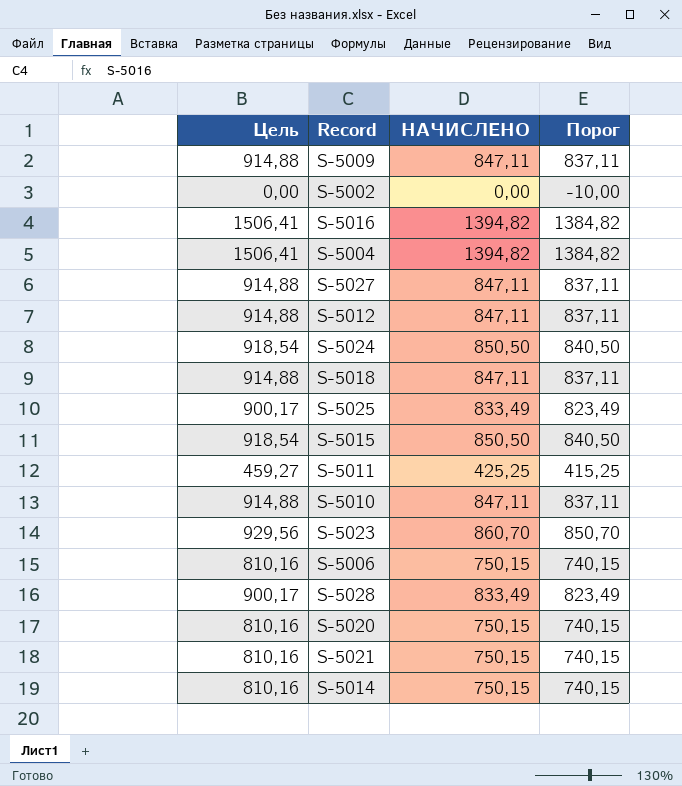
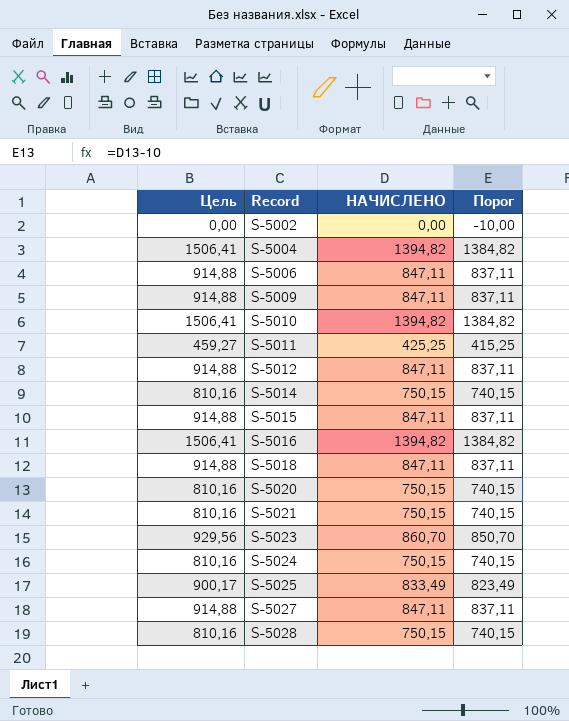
row order: none -> Record ascending
S-5006 | Цель: 810,16 -> 914,88
S-5006 | НАЧИСЛЕНО: 750,15 -> 847,11
S-5006 | Порог: 740,15 -> 837,11
S-5010 | Цель: 914,88 -> 1506,41
S-5010 | НАЧИСЛЕНО: 847,11 -> 1394,82
S-5010 | Порог: 837,11 -> 1384,82
S-5015 | Цель: 918,54 -> 914,88
S-5015 | НАЧИСЛЕНО: 850,50 -> 847,11
S-5015 | Порог: 840,50 -> 837,11
S-5024 | Цель: 918,54 -> 810,16
S-5024 | НАЧИСЛЕНО: 850,50 -> 750,15
S-5024 | Порог: 840,50 -> 740,15
S-5028 | Цель: 900,17 -> 810,16
S-5028 | НАЧИСЛЕНО: 833,49 -> 750,15
S-5028 | Порог: 823,49 -> 740,15

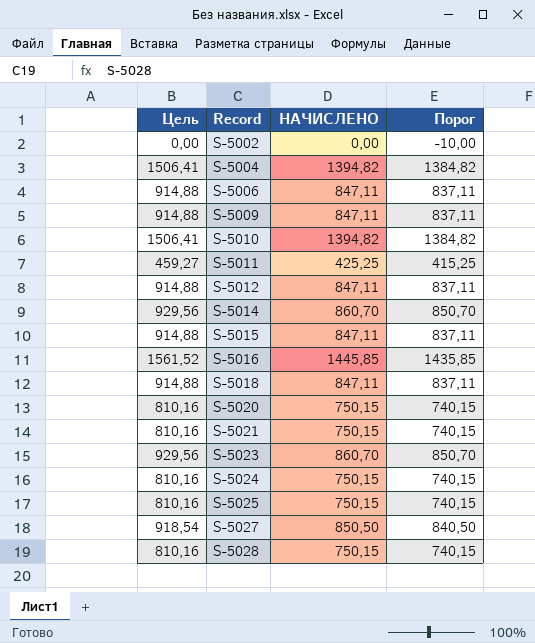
S-5014 | Цель: 810,16 -> 929,56
S-5014 | НАЧИСЛЕНО: 750,15 -> 860,70
S-5014 | Порог: 740,15 -> 850,70
S-5016 | Цель: 1506,41 -> 1561,52
S-5016 | НАЧИСЛЕНО: 1394,82 -> 1445,85
S-5016 | Порог: 1384,82 -> 1435,85
S-5025 | Цель: 900,17 -> 810,16
S-5025 | НАЧИСЛЕНО: 833,49 -> 750,15
S-5025 | Порог: 823,49 -> 740,15
S-5027 | Цель: 914,88 -> 918,54
S-5027 | НАЧИСЛЕНО: 847,11 -> 850,50
S-5027 | Порог: 837,11 -> 840,50

